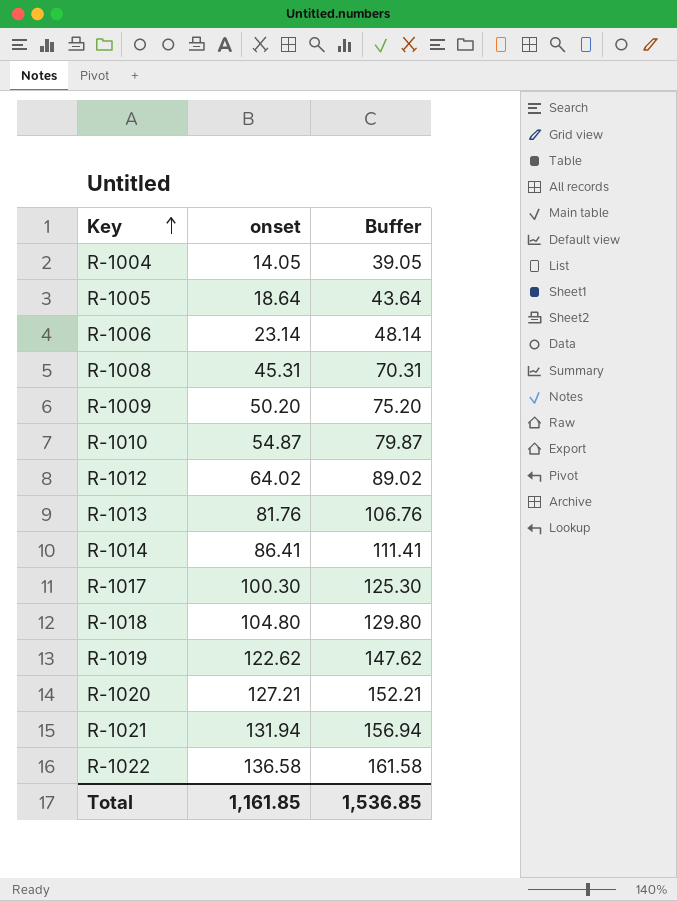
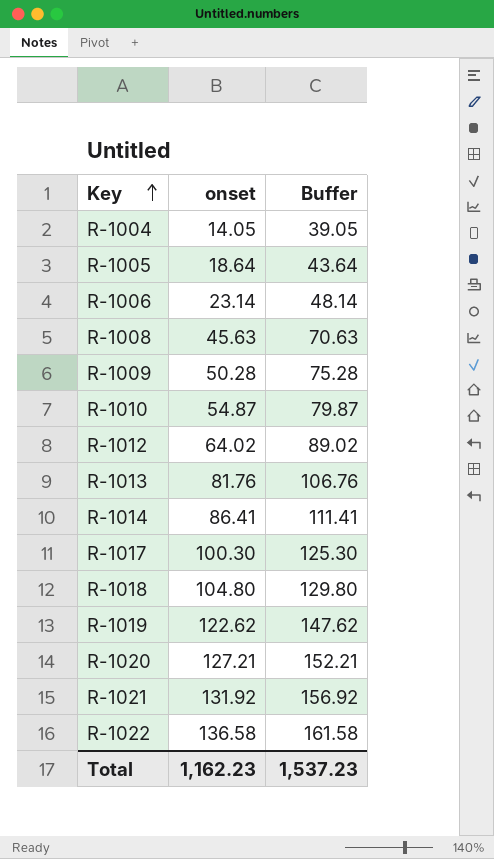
R-1008 | onset: 45.31 -> 45.63
R-1008 | Buffer: 70.31 -> 70.63
R-1009 | onset: 50.20 -> 50.28
R-1009 | Buffer: 75.20 -> 75.28
R-1021 | onset: 131.94 -> 131.92
R-1021 | Buffer: 156.94 -> 156.92
Total | onset: 1,161.85 -> 1,162.23
Total | Buffer: 1,536.85 -> 1,537.23

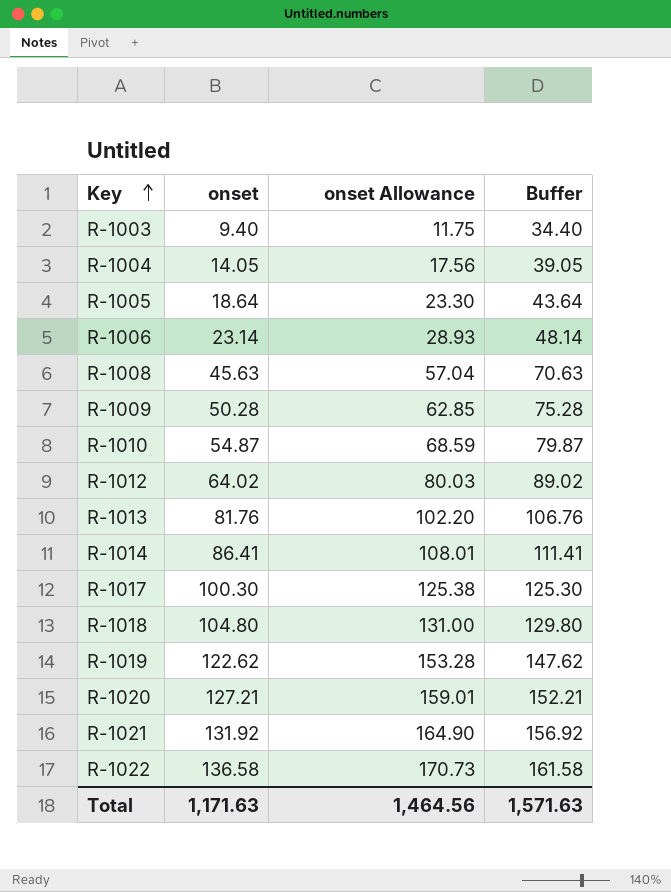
column onset Allowance | formula: none -> [onset] * 1.25
row R-1003: none -> 9.40 | 11.75 | 34.40
Total | onset: 1,162.23 -> 1,171.63
Total | Buffer: 1,537.23 -> 1,571.63

